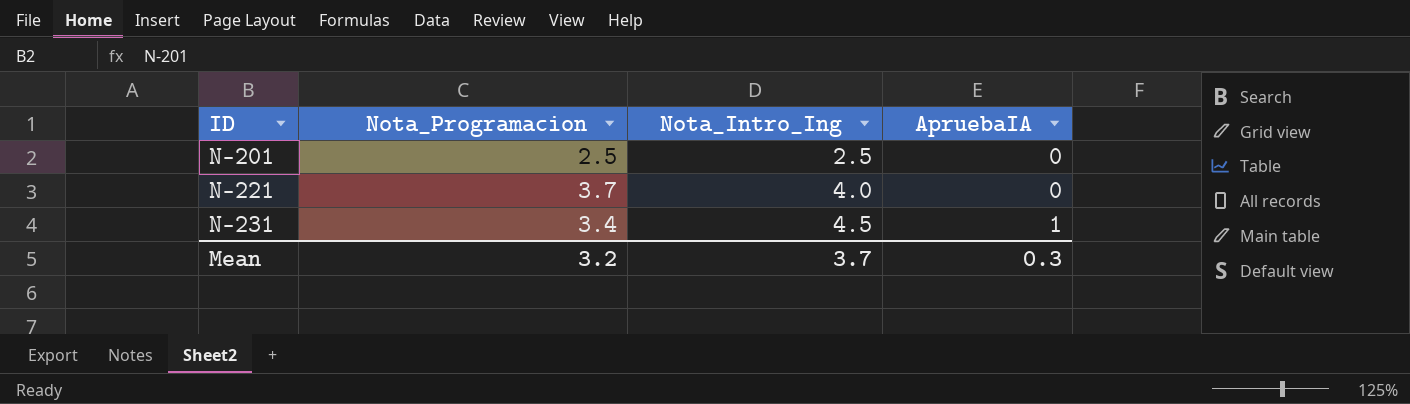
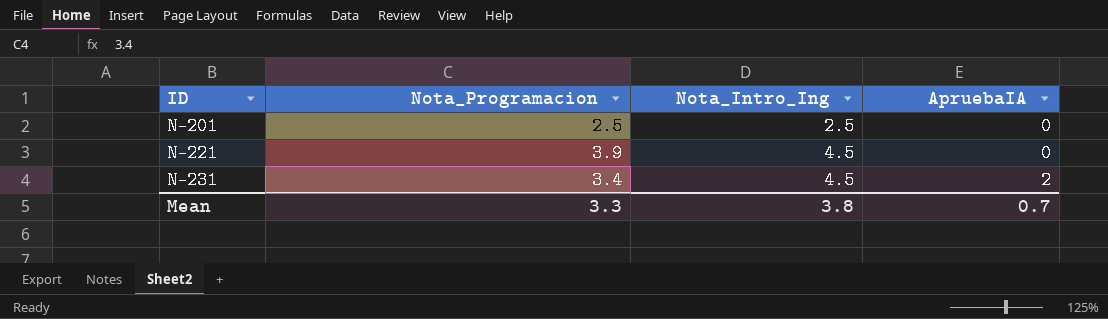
N-221 | Nota_Programacion: 3.7 -> 3.9
N-221 | Nota_Intro_Ing: 4.0 -> 4.5
N-231 | ApruebaIA: 1 -> 2
Mean | Nota_Programacion: 3.2 -> 3.3
Mean | Nota_Intro_Ing: 3.7 -> 3.8
Mean | ApruebaIA: 0.3 -> 0.7

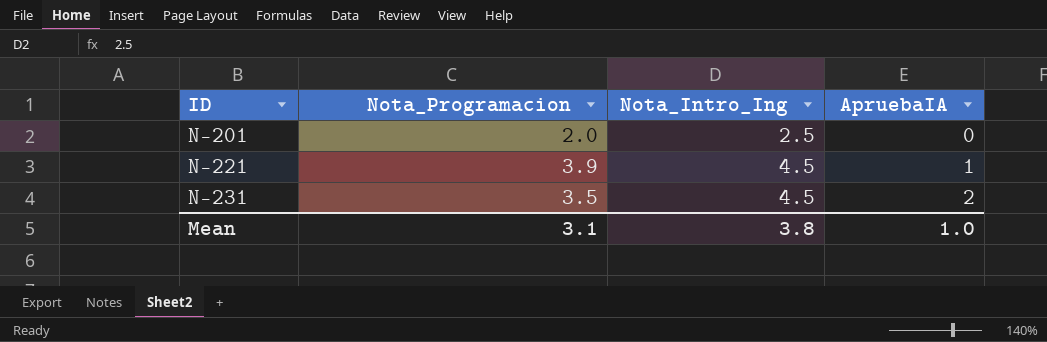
N-201 | Nota_Programacion: 2.5 -> 2.0
N-221 | ApruebaIA: 0 -> 1
N-231 | Nota_Programacion: 3.4 -> 3.5
Mean | Nota_Programacion: 3.3 -> 3.1
Mean | ApruebaIA: 0.7 -> 1.0

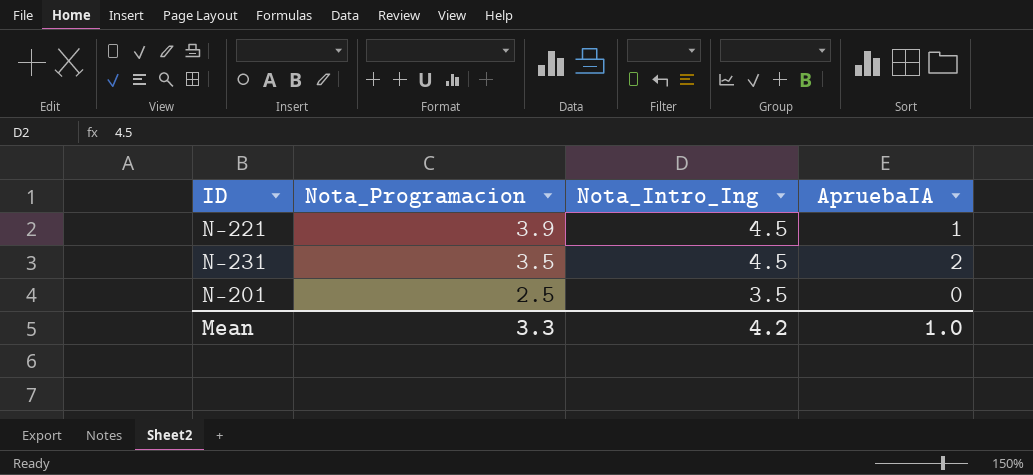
row order: ID ascending -> Nota_Programacion descending
N-201 | Nota_Programacion: 2.0 -> 2.5
N-201 | Nota_Intro_Ing: 2.5 -> 3.5
Mean | Nota_Programacion: 3.1 -> 3.3
Mean | Nota_Intro_Ing: 3.8 -> 4.2

